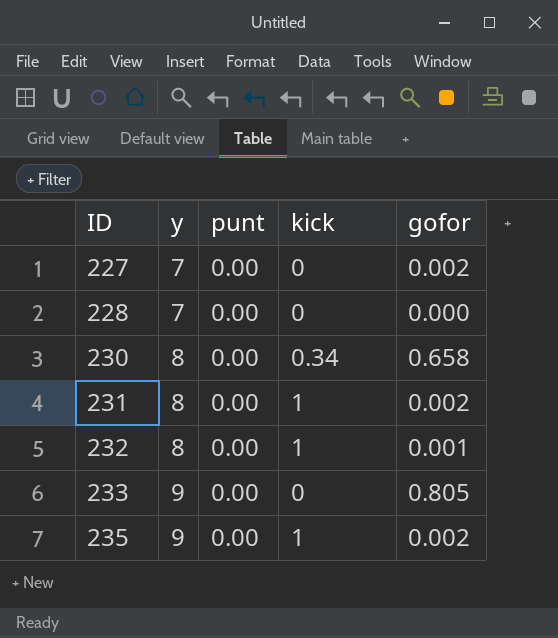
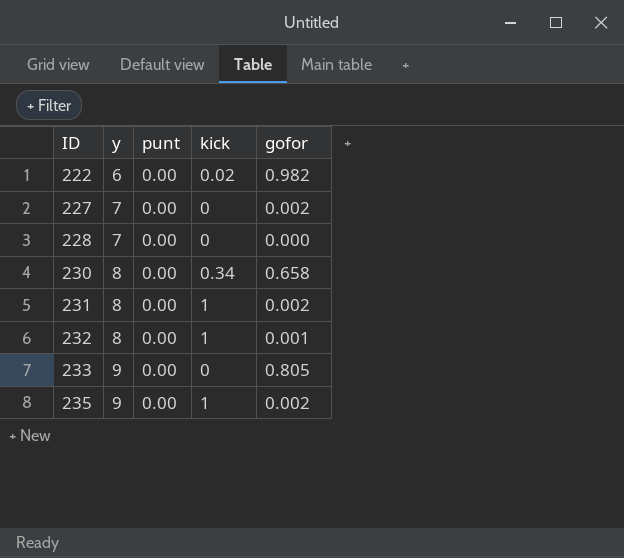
row 222: none -> 6 | 0.00 | 0.02 | 0.982

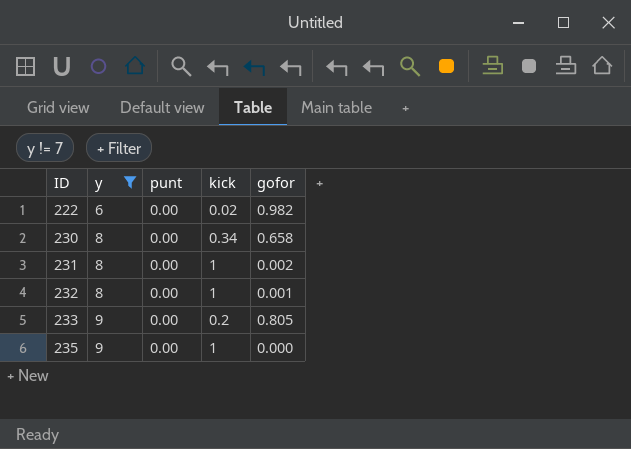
filter: none -> y != 7
233 | kick: 0 -> 0.2
235 | gofor: 0.002 -> 0.000

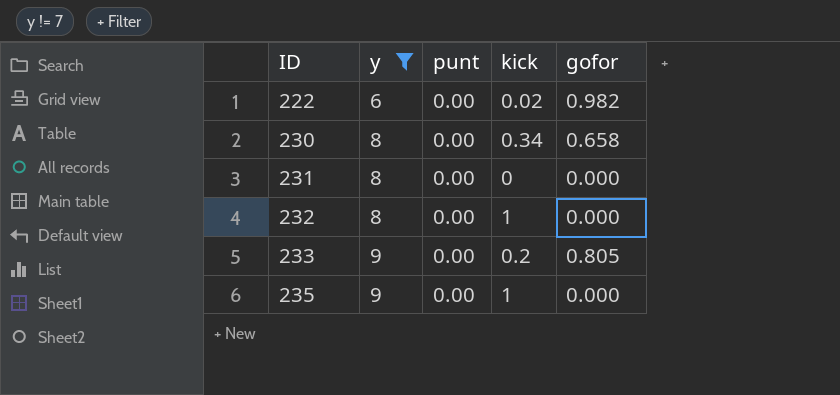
231 | kick: 1 -> 0
231 | gofor: 0.002 -> 0.000
232 | gofor: 0.001 -> 0.000

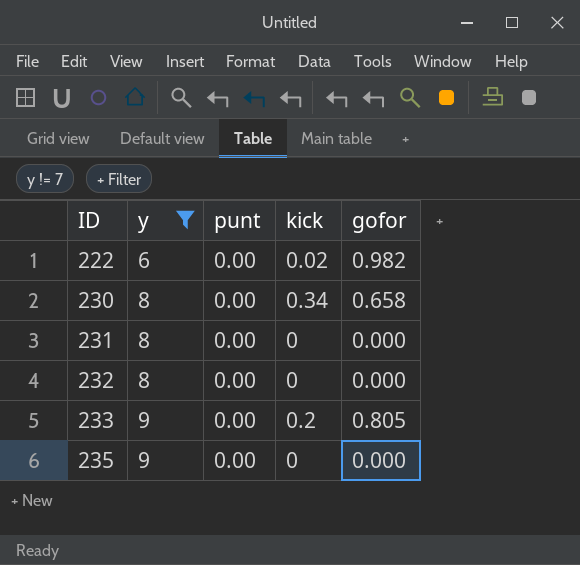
232 | kick: 1 -> 0
235 | kick: 1 -> 0

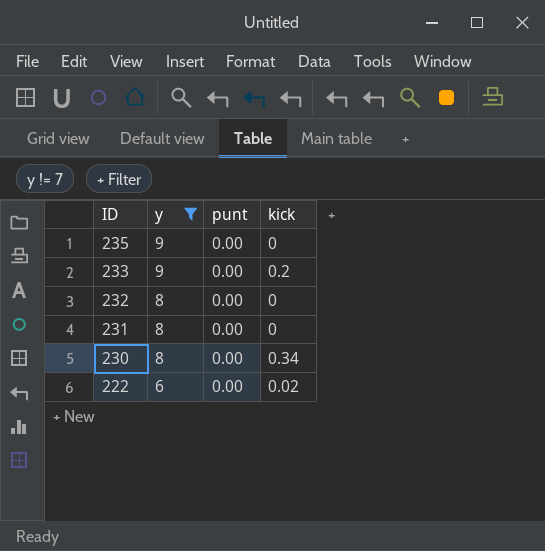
row order: ID ascending -> ID descending
column gofor | position: 5 -> none

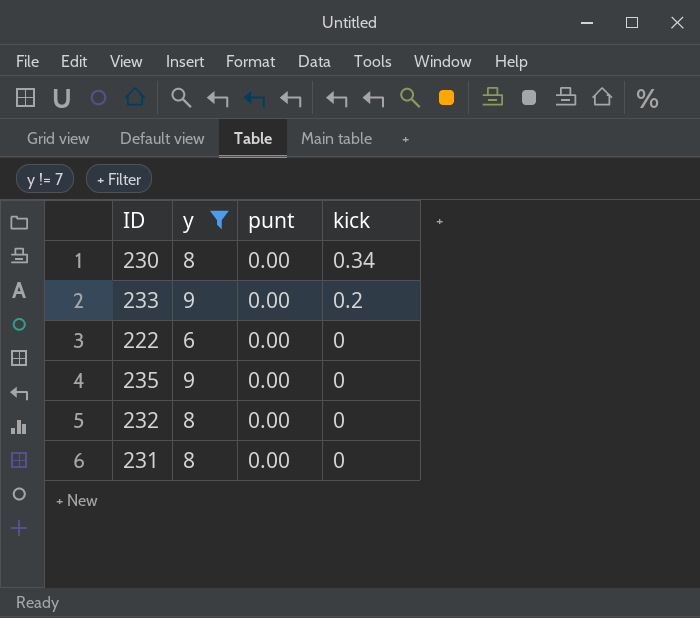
row order: ID descending -> kick descending
222 | kick: 0.02 -> 0

